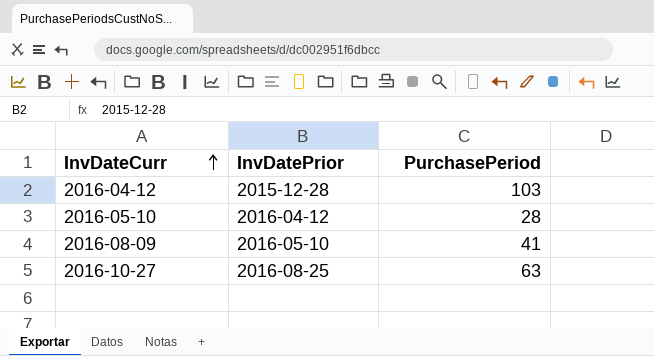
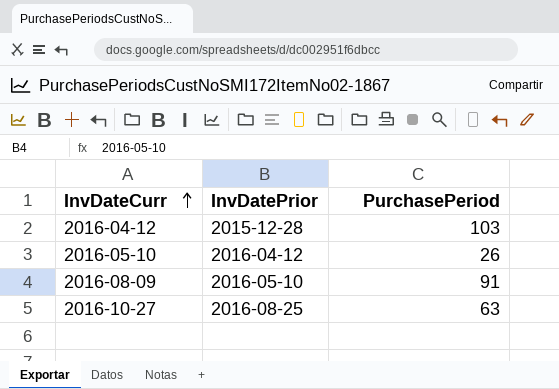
2016-05-10 | PurchasePeriod: 28 -> 26
2016-08-09 | PurchasePeriod: 41 -> 91

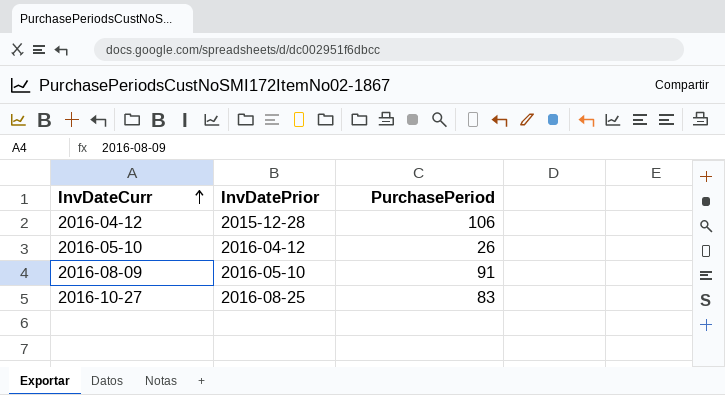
2016-04-12 | PurchasePeriod: 103 -> 106
2016-10-27 | PurchasePeriod: 63 -> 83

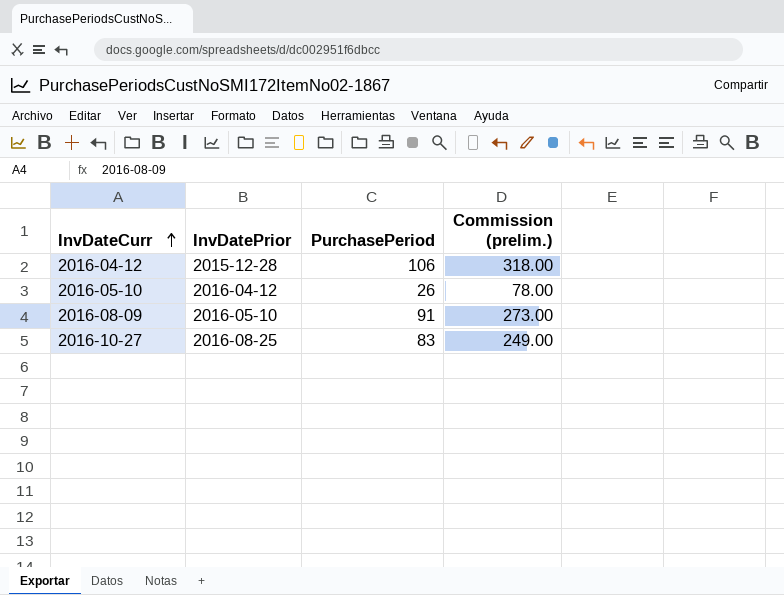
column Commission (prelim.) | formula: none -> [PurchasePeriod] * 3

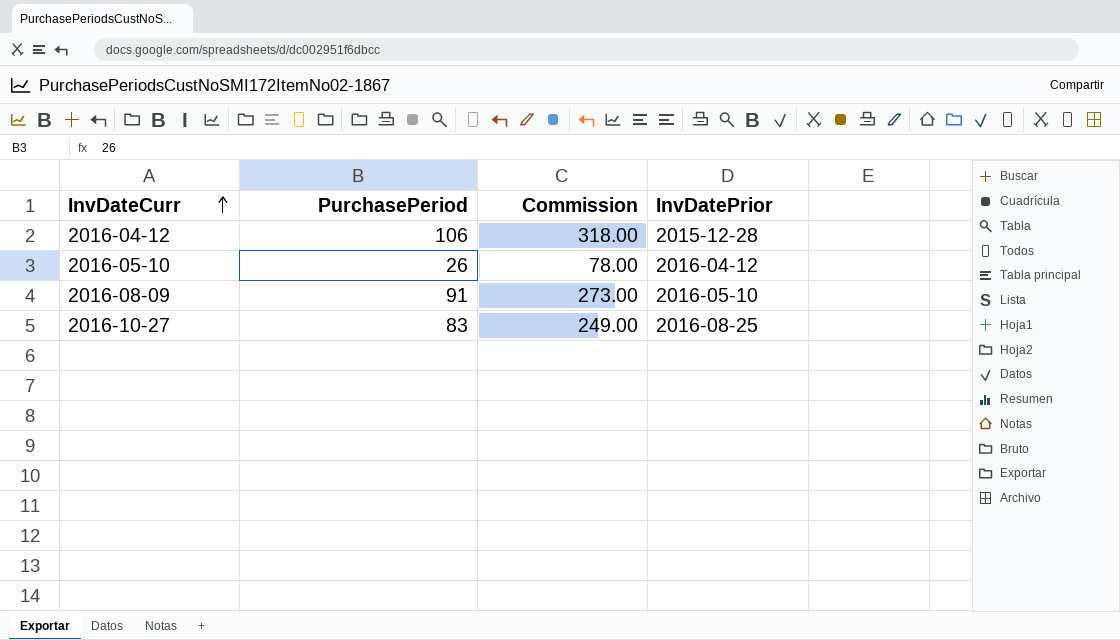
column name: Commission (prelim.) -> Commission
column InvDatePrior | position: 2 -> 4

